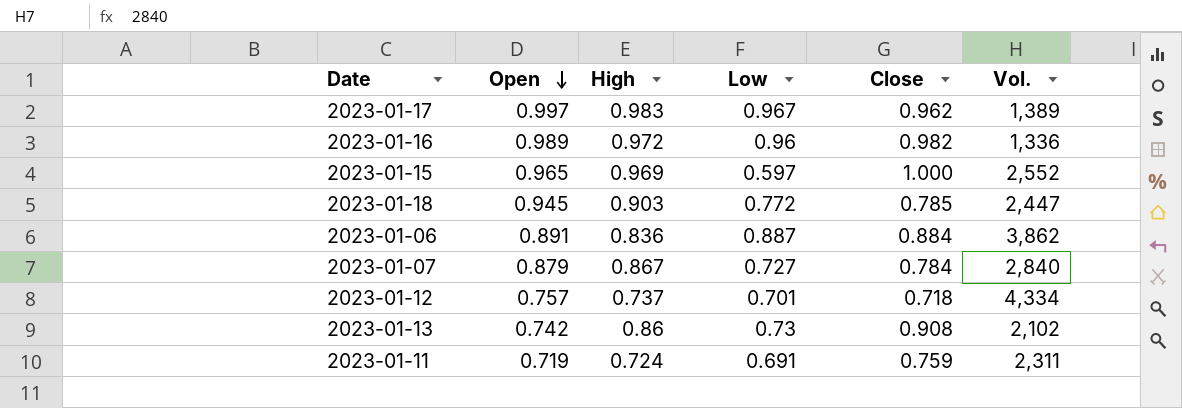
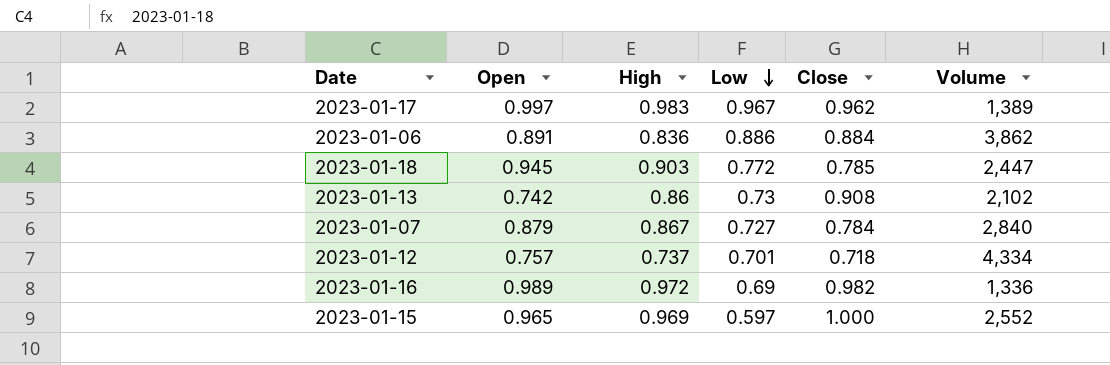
row order: Open descending -> Low descending
column name: Vol. -> Volume
row 2023-01-11: 0.719 | 0.724 | 0.691 | 0.759 | 2,311 -> none
2023-01-06 | Low: 0.887 -> 0.886
2023-01-16 | Low: 0.96 -> 0.69

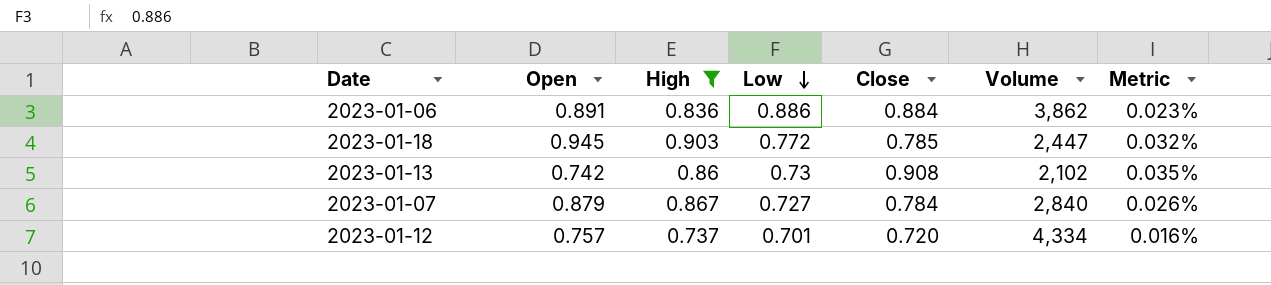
filter: none -> High <= 0.903
column Metric | formula: none -> [Low] / [Volume]
2023-01-12 | Close: 0.718 -> 0.720

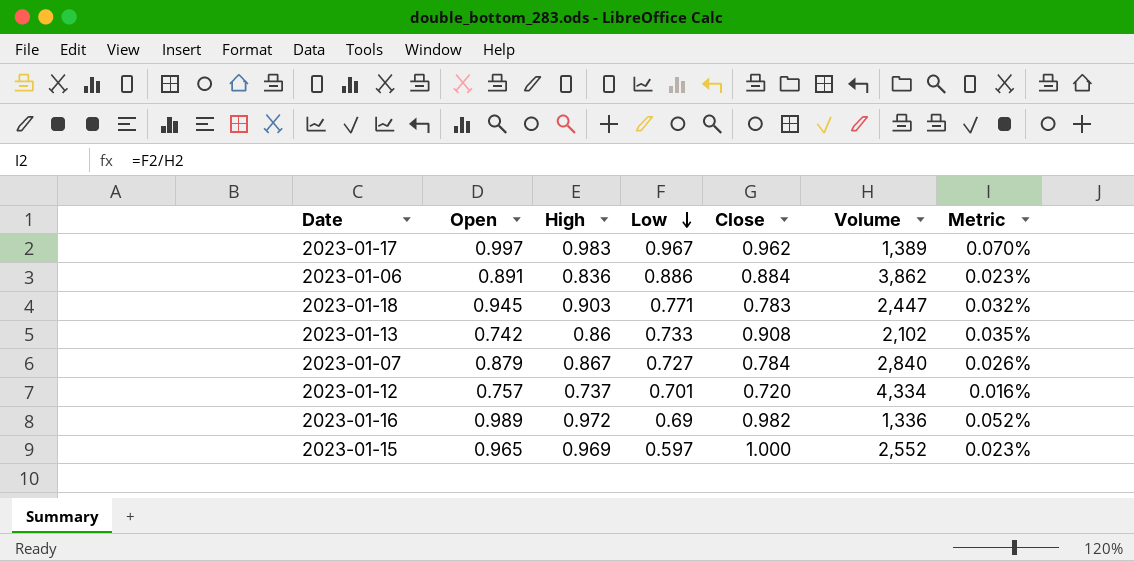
filter: High <= 0.903 -> none
2023-01-18 | Low: 0.772 -> 0.771
2023-01-18 | Close: 0.785 -> 0.783
2023-01-13 | Low: 0.73 -> 0.733

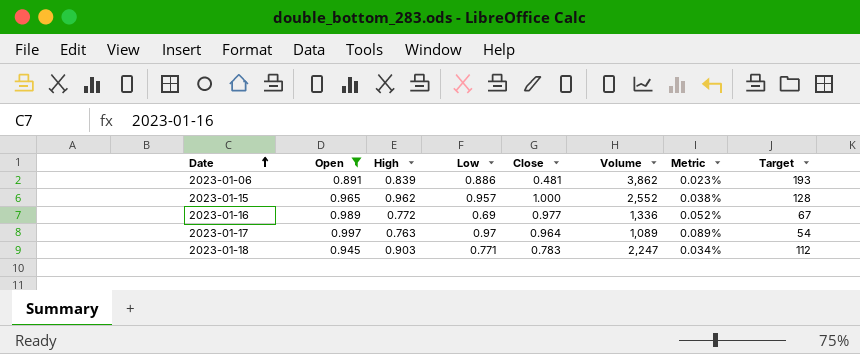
filter: none -> Open >= 0.891
row order: Low descending -> Date ascending
column Target | formula: none -> [Volume] * 0.05
2023-01-06 | High: 0.836 -> 0.839
2023-01-06 | Close: 0.884 -> 0.481
2023-01-15 | High: 0.969 -> 0.962
2023-01-15 | Low: 0.597 -> 0.957
2023-01-15 | Metric: 0.023% -> 0.038%
2023-01-16 | High: 0.972 -> 0.772
2023-01-16 | Close: 0.982 -> 0.977
2023-01-17 | High: 0.983 -> 0.763
2023-01-17 | Low: 0.967 -> 0.97
2023-01-17 | Close: 0.962 -> 0.964
2023-01-17 | Volume: 1,389 -> 1,089
2023-01-17 | Metric: 0.070% -> 0.089%
2023-01-18 | Volume: 2,447 -> 2,247
2023-01-18 | Metric: 0.032% -> 0.034%

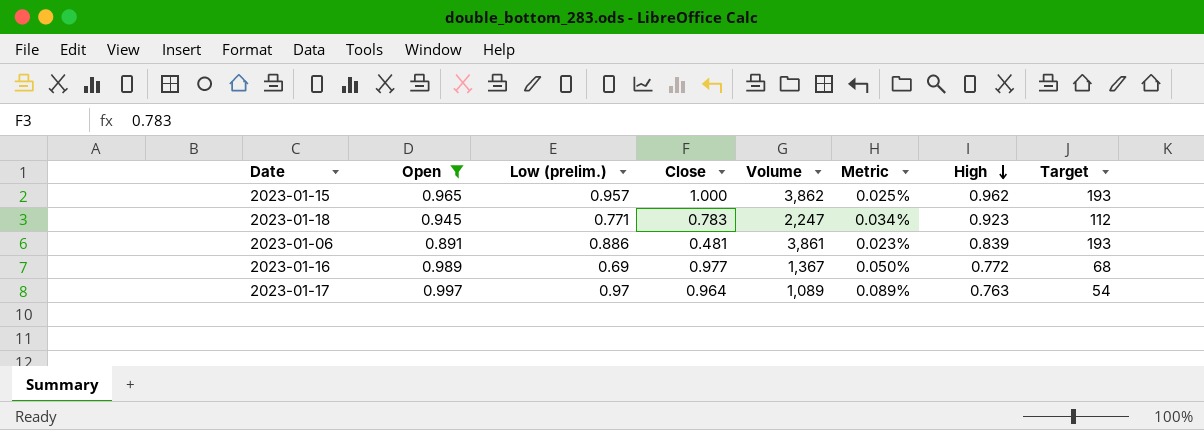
row order: Date ascending -> High descending
column name: Low -> Low (prelim.)
column High | position: 3 -> 7
2023-01-15 | Volume: 2,552 -> 3,862
2023-01-15 | Metric: 0.038% -> 0.025%
2023-01-15 | Target: 128 -> 193
2023-01-18 | High: 0.903 -> 0.923
2023-01-06 | Volume: 3,862 -> 3,861
2023-01-16 | Volume: 1,336 -> 1,367
2023-01-16 | Metric: 0.052% -> 0.050%
2023-01-16 | Target: 67 -> 68

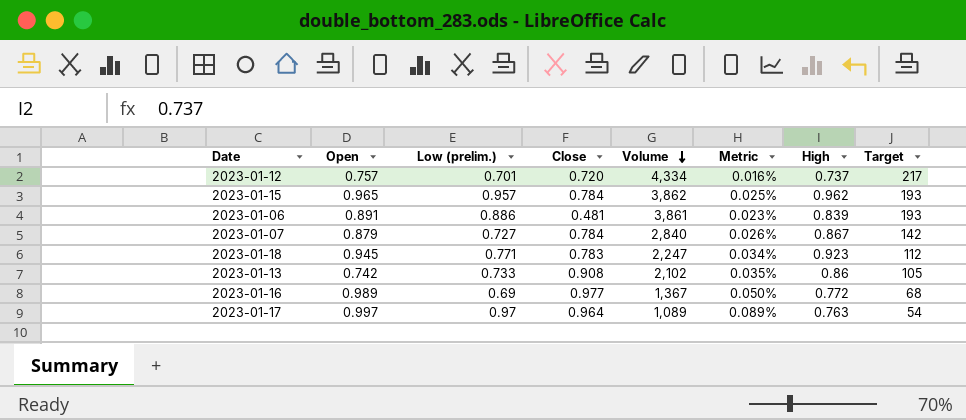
filter: Open >= 0.891 -> none
row order: High descending -> Volume descending
2023-01-15 | Close: 1.000 -> 0.784

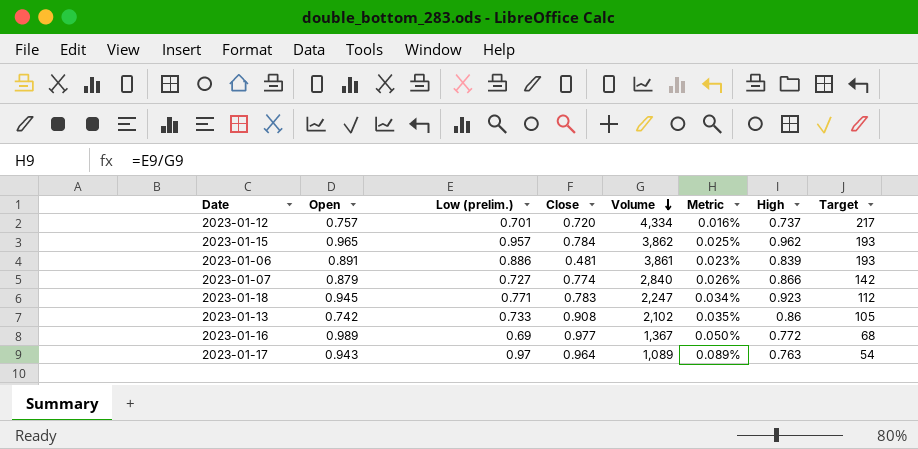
2023-01-07 | Close: 0.784 -> 0.774
2023-01-07 | High: 0.867 -> 0.866
2023-01-17 | Open: 0.997 -> 0.943

